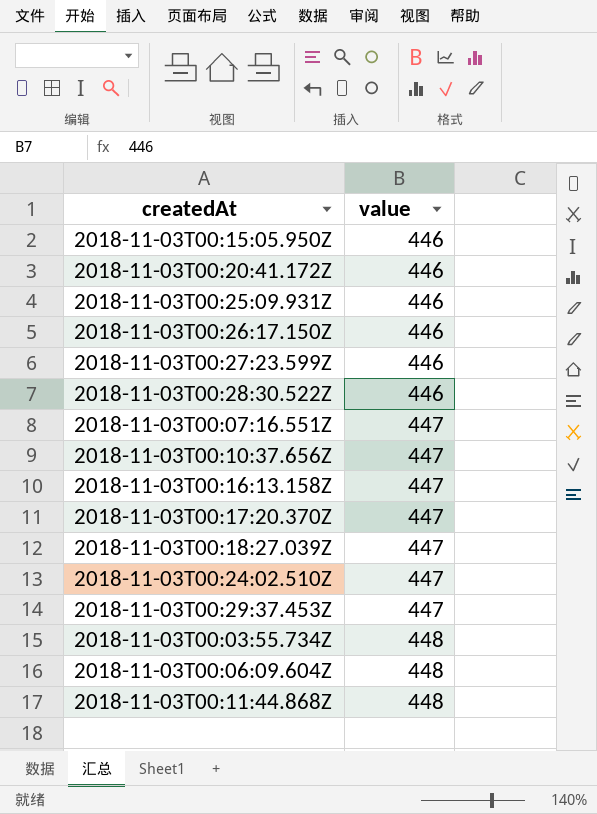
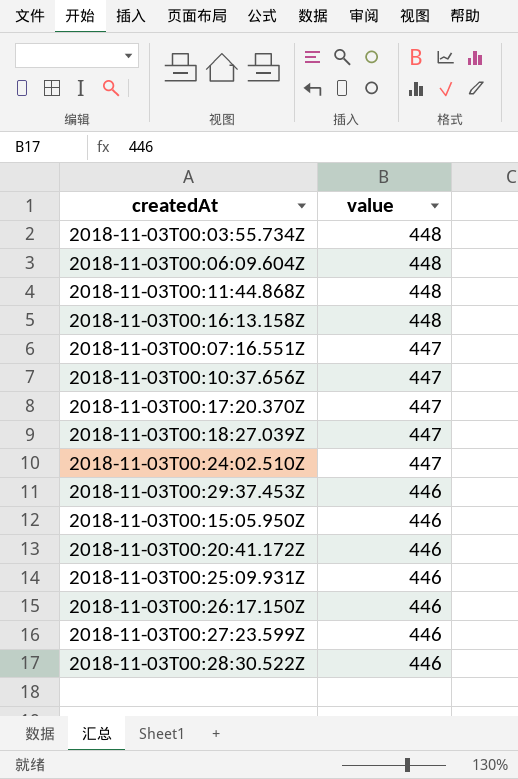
row order: value ascending -> value descending
2018-11-03T00:16:13.158Z | value: 447 -> 448
2018-11-03T00:29:37.453Z | value: 447 -> 446

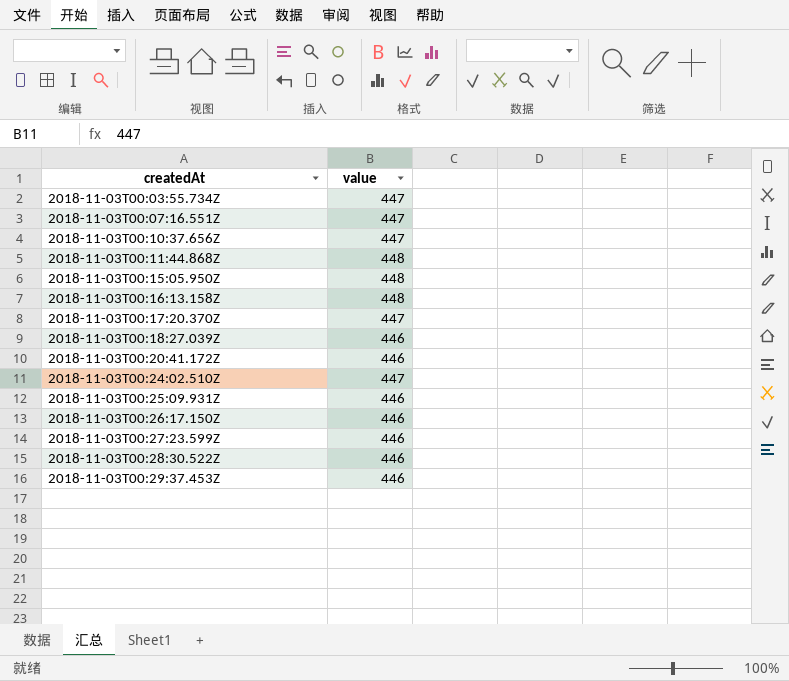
row order: value descending -> createdAt ascending
row 2018-11-03T00:06:09.604Z: 448 -> none
2018-11-03T00:03:55.734Z | value: 448 -> 447
2018-11-03T00:15:05.950Z | value: 446 -> 448
2018-11-03T00:18:27.039Z | value: 447 -> 446

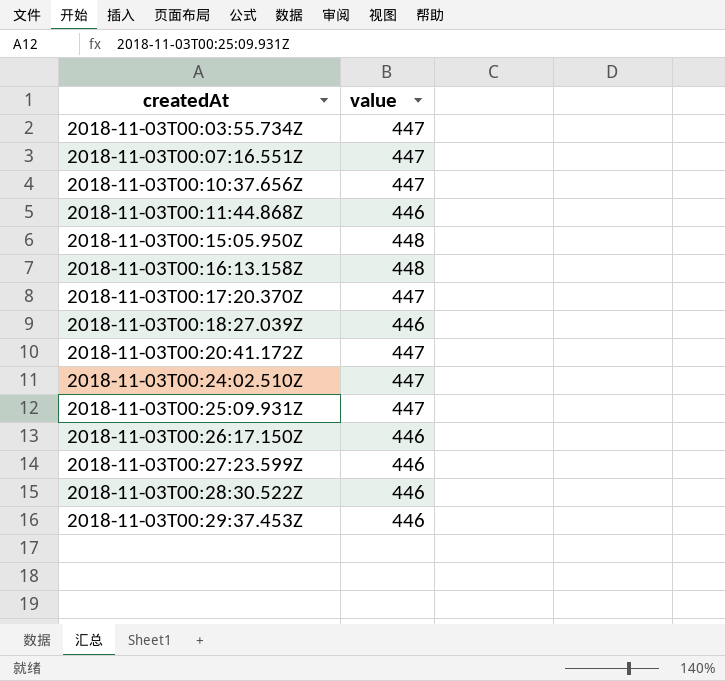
2018-11-03T00:11:44.868Z | value: 448 -> 446
2018-11-03T00:20:41.172Z | value: 446 -> 447
2018-11-03T00:25:09.931Z | value: 446 -> 447

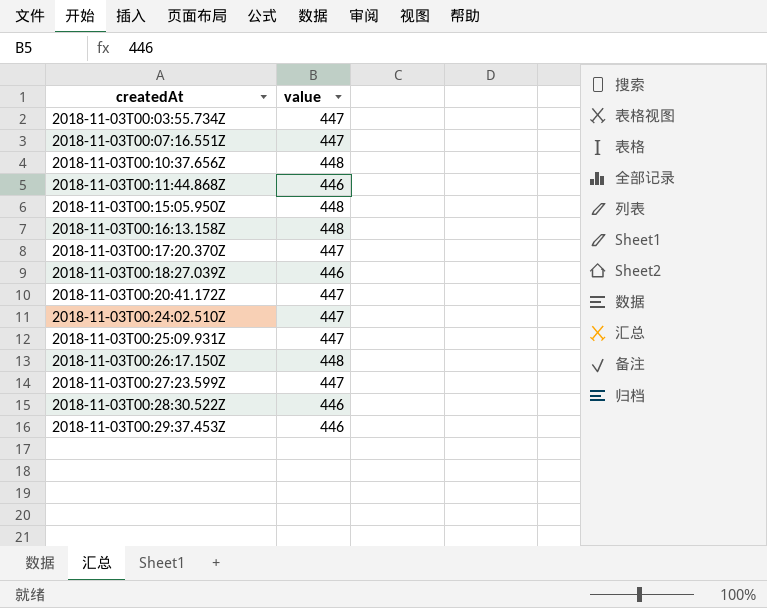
2018-11-03T00:10:37.656Z | value: 447 -> 448
2018-11-03T00:26:17.150Z | value: 446 -> 448
2018-11-03T00:27:23.599Z | value: 446 -> 447

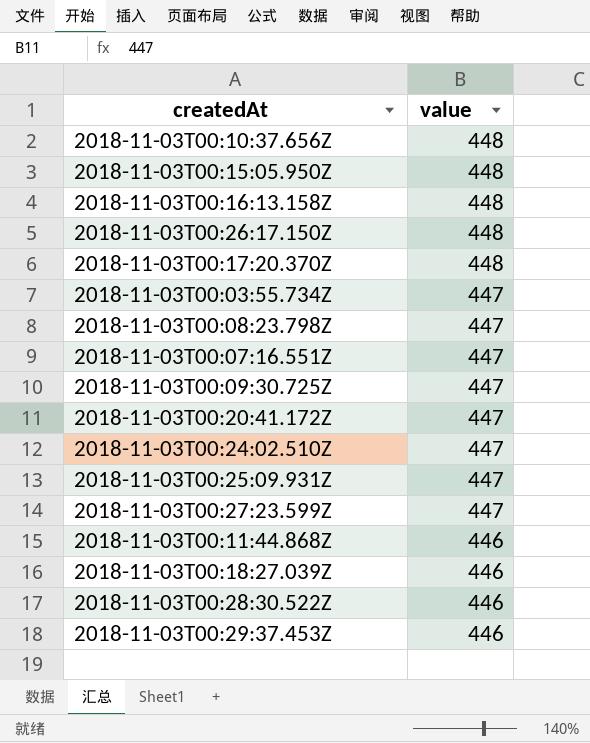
row order: createdAt ascending -> value descending
2018-11-03T00:17:20.370Z | value: 447 -> 448
row 2018-11-03T00:08:23.798Z: none -> 447
row 2018-11-03T00:09:30.725Z: none -> 447

